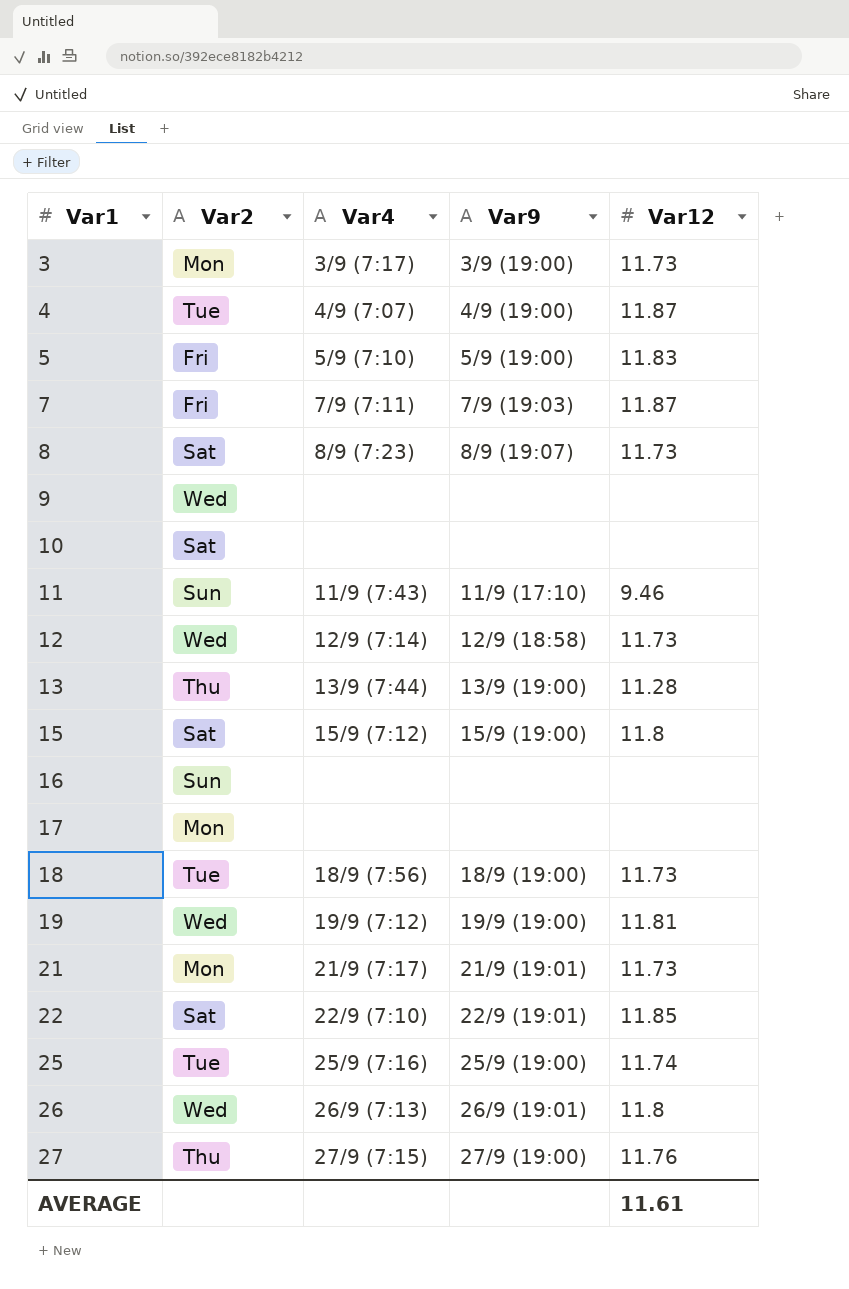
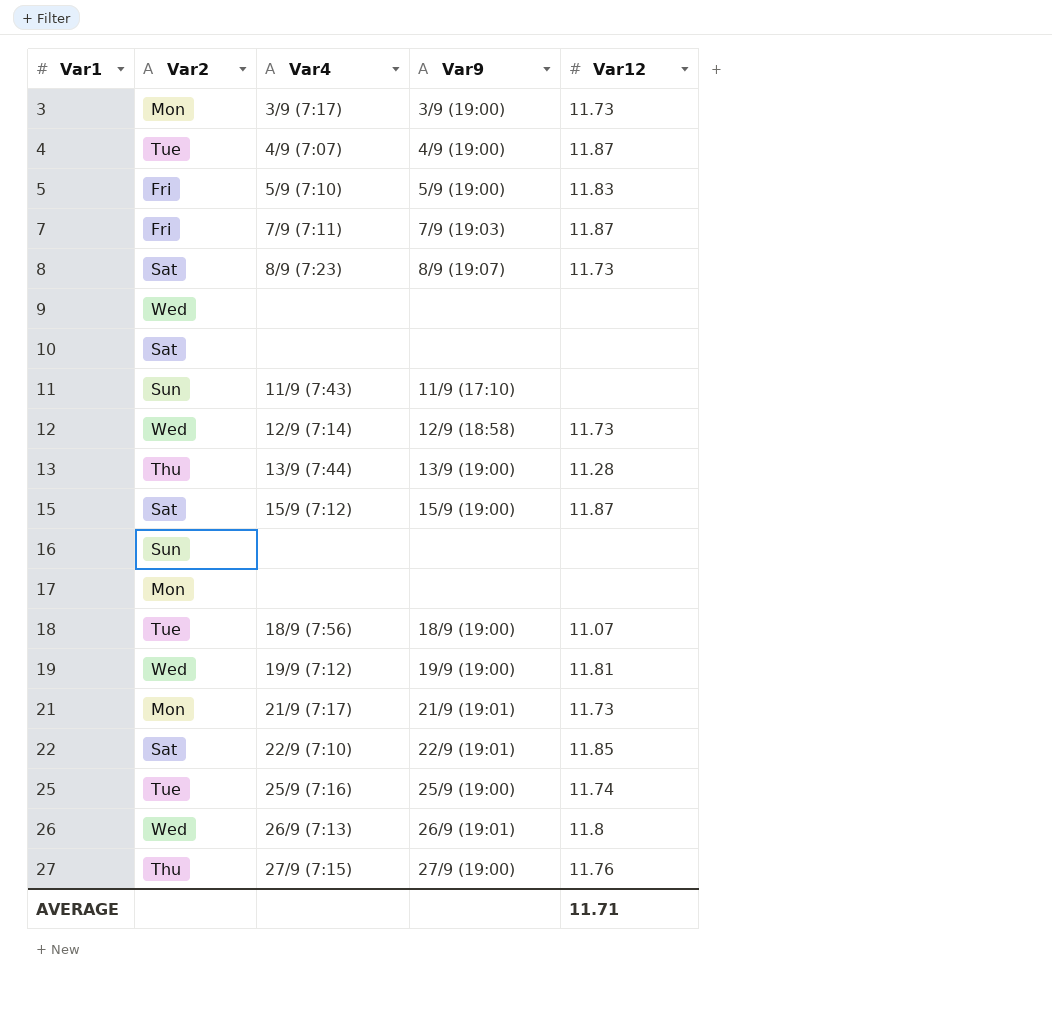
11 | Var12: 9.46 -> none
15 | Var12: 11.8 -> 11.87
18 | Var12: 11.73 -> 11.07
AVERAGE | Var12: 11.61 -> 11.71

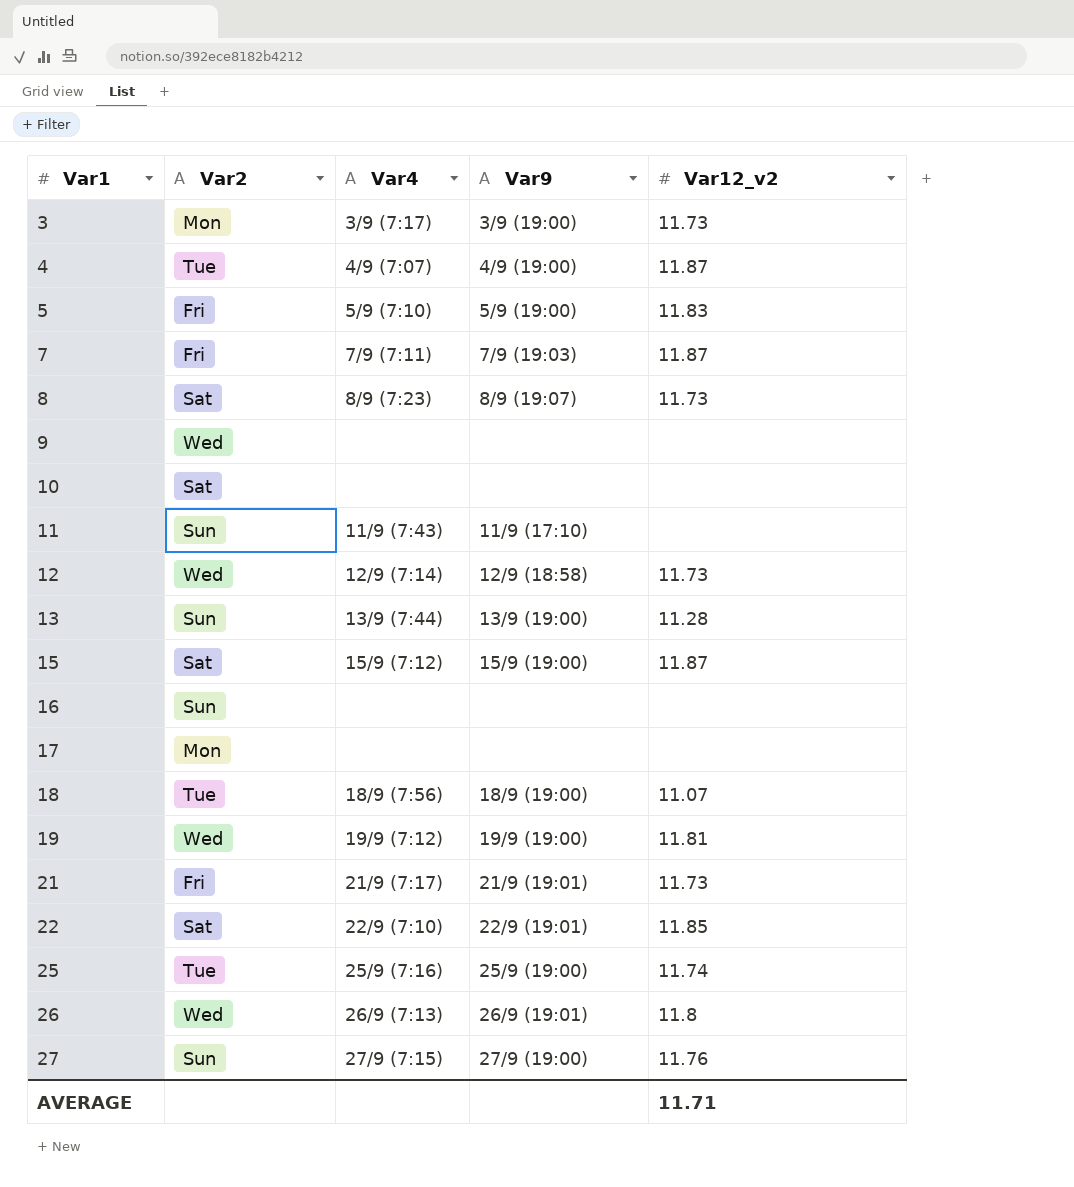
column name: Var12 -> Var12_v2
13 | Var2: Thu -> Sun
21 | Var2: Mon -> Fri
27 | Var2: Thu -> Sun

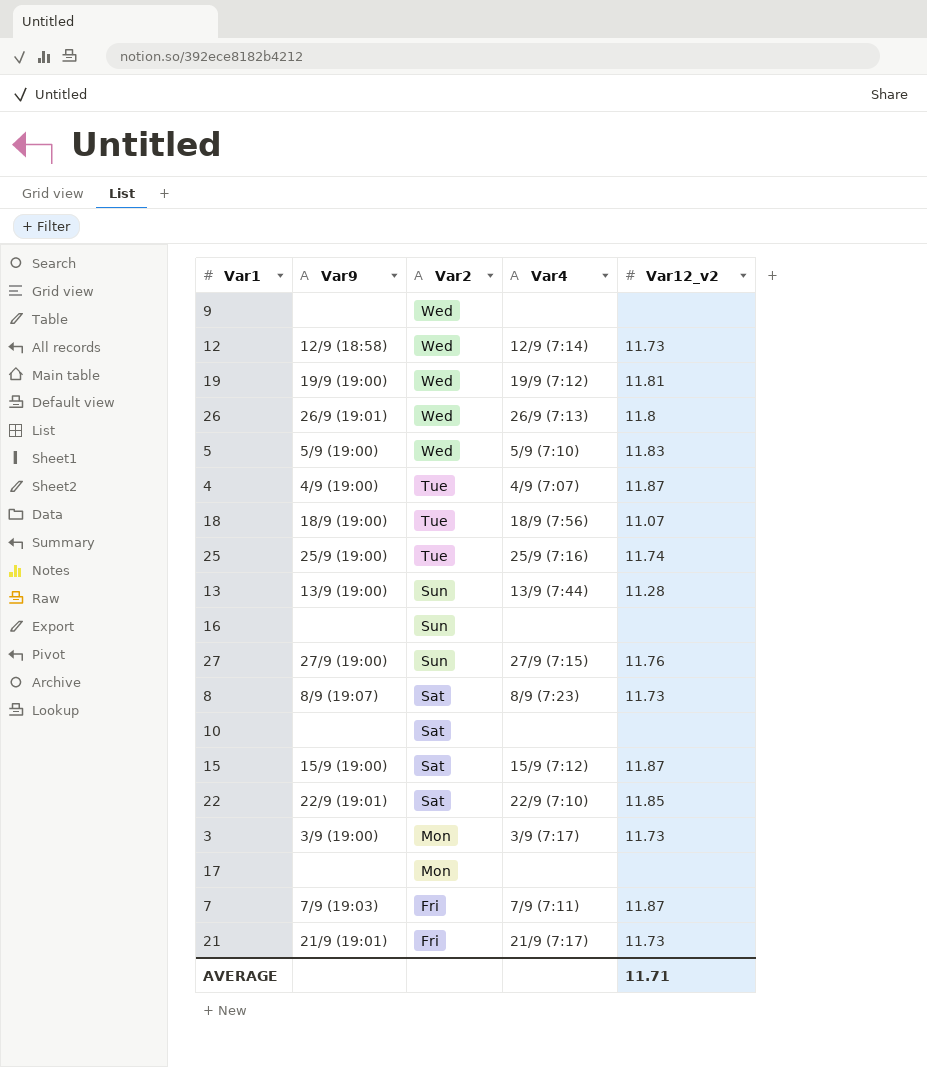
row order: Var1 ascending -> Var2 descending
column Var9 | position: 4 -> 2
row 11: Sun | 11/9 (7:43) | 11/9 (17:10) | none -> none
5 | Var2: Fri -> Wed

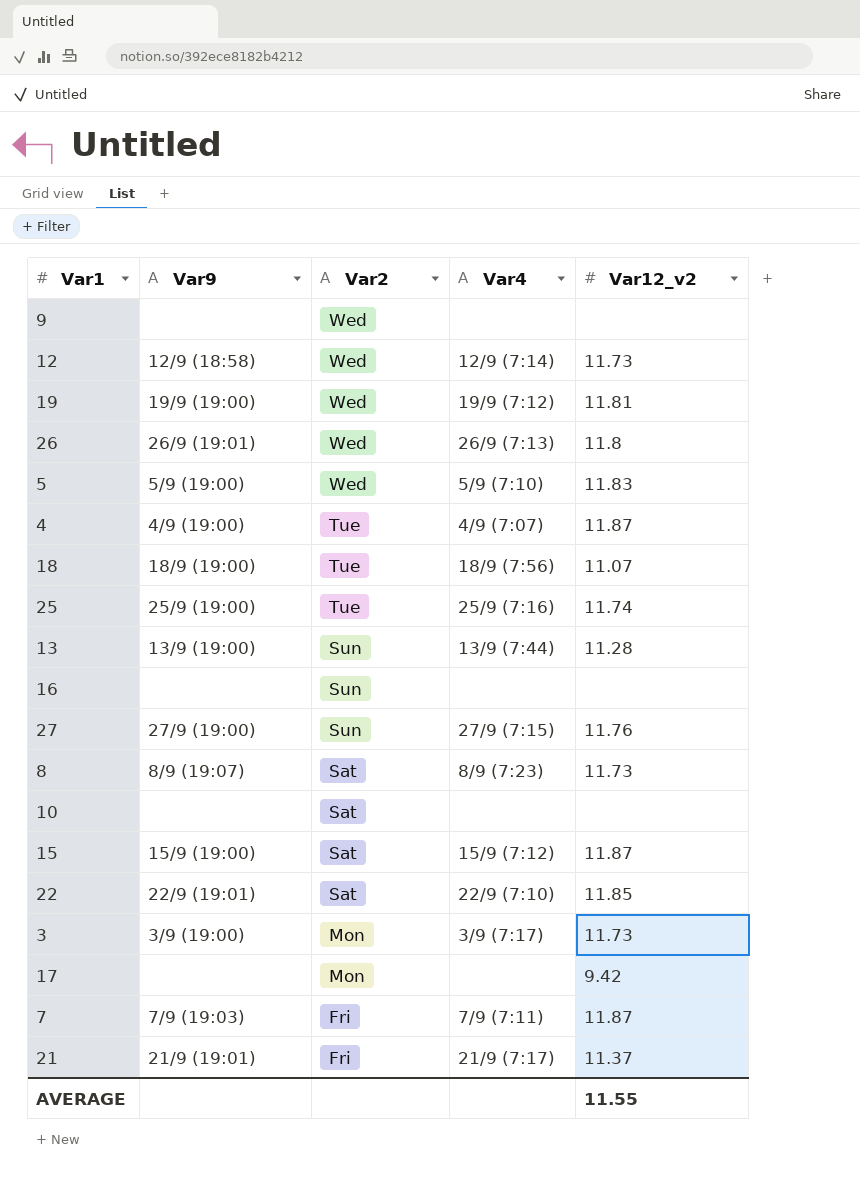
17 | Var12_v2: none -> 9.42
21 | Var12_v2: 11.73 -> 11.37
AVERAGE | Var12_v2: 11.71 -> 11.55

